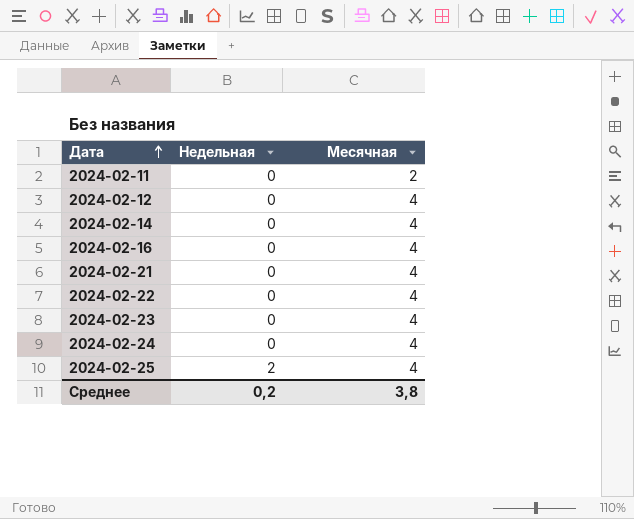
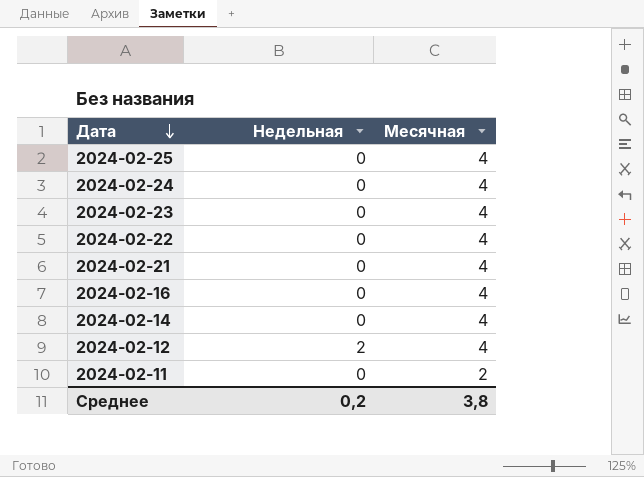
row order: Дата ascending -> Дата descending
2024-02-25 | Недельная: 2 -> 0
2024-02-12 | Недельная: 0 -> 2

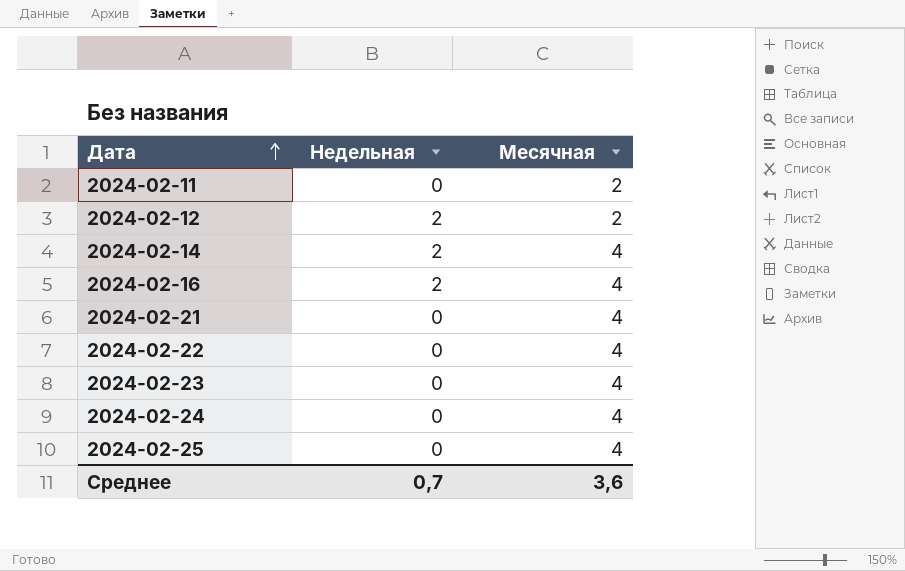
row order: Дата descending -> Дата ascending
2024-02-12 | Месячная: 4 -> 2
2024-02-14 | Недельная: 0 -> 2
2024-02-16 | Недельная: 0 -> 2
Среднее | Недельная: 0,2 -> 0,7
Среднее | Месячная: 3,8 -> 3,6

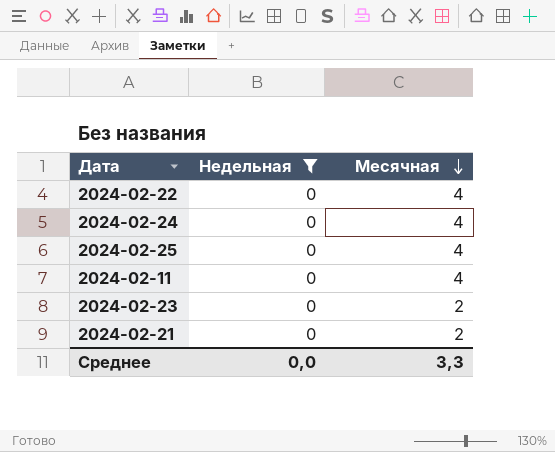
filter: none -> Недельная = 0
row order: Дата ascending -> Месячная descending
2024-02-11 | Месячная: 2 -> 4
2024-02-23 | Месячная: 4 -> 2
2024-02-21 | Месячная: 4 -> 2
Среднее | Недельная: 0,7 -> 0,0
Среднее | Месячная: 3,6 -> 3,3

